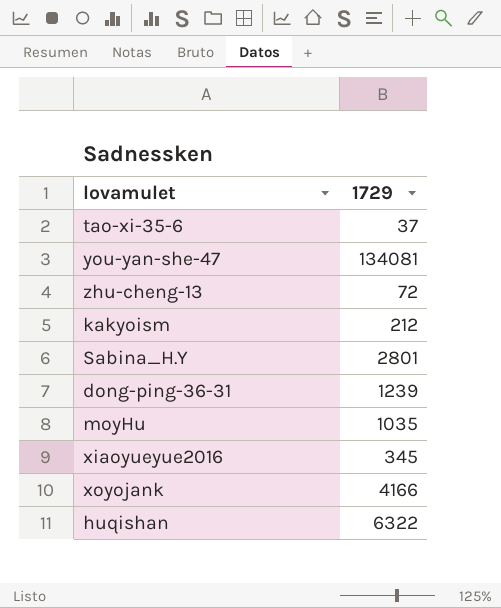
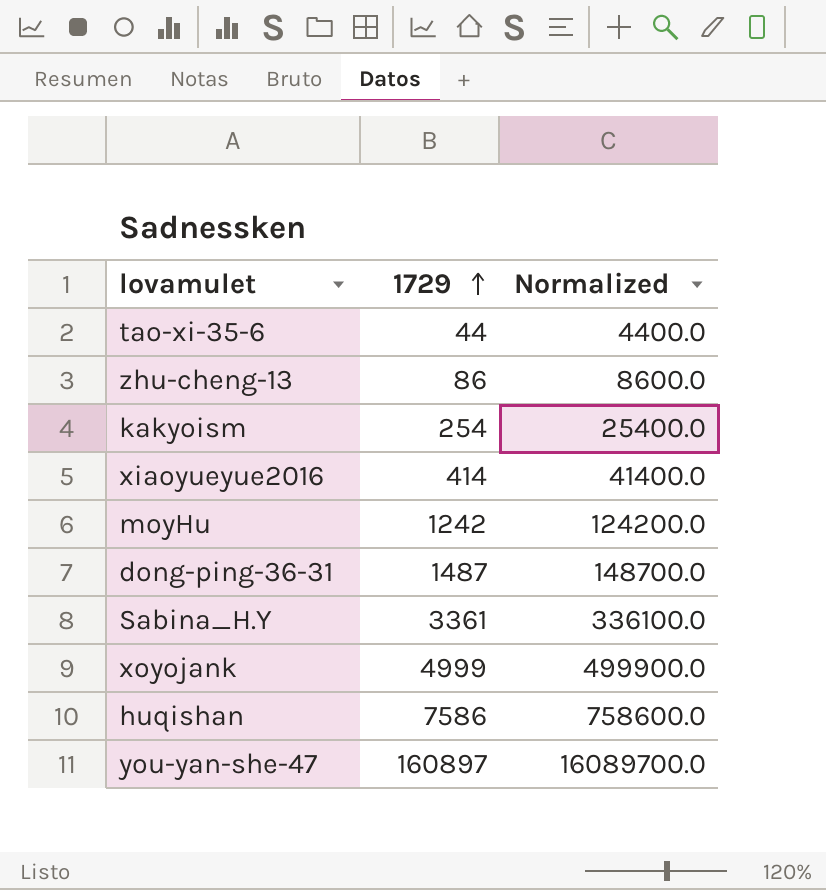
row order: none -> 1729 ascending
column Normalized | formula: none -> [1729] * 100
tao-xi-35-6 | 1729: 37 -> 44
zhu-cheng-13 | 1729: 72 -> 86
kakyoism | 1729: 212 -> 254
xiaoyueyue2016 | 1729: 345 -> 414
moyHu | 1729: 1035 -> 1242
dong-ping-36-31 | 1729: 1239 -> 1487
Sabina_H.Y | 1729: 2801 -> 3361
xoyojank | 1729: 4166 -> 4999
huqishan | 1729: 6322 -> 7586
you-yan-she-47 | 1729: 134081 -> 160897

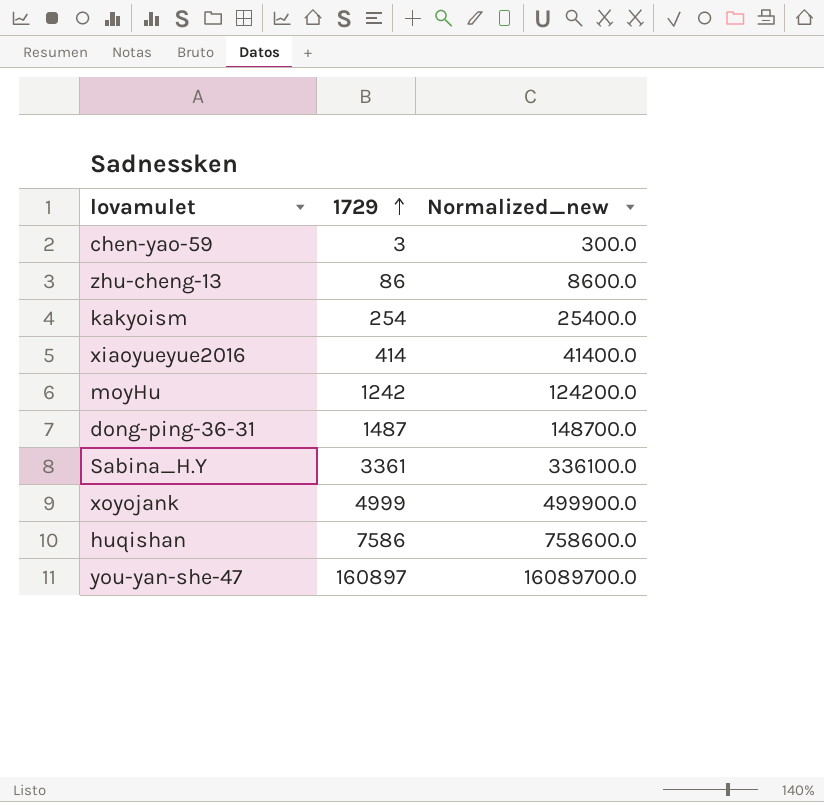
column name: Normalized -> Normalized_new
row tao-xi-35-6: 44 | 4400.0 -> none
row chen-yao-59: none -> 3 | 300.0

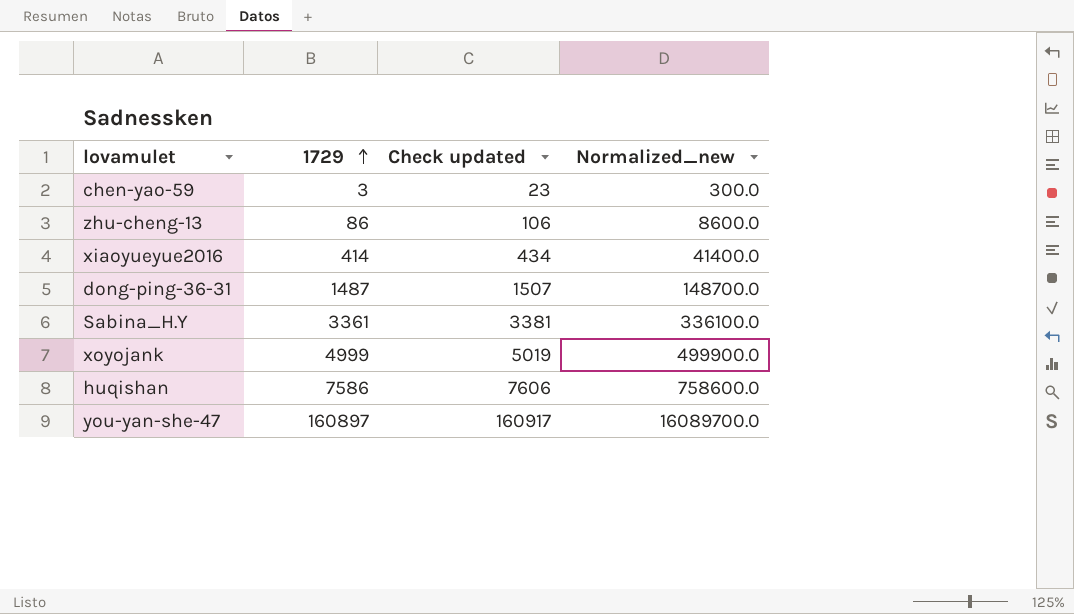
column Check updated | formula: none -> [1729] + 20
row kakyoism: 254 | 25400.0 -> none
row moyHu: 1242 | 124200.0 -> none

